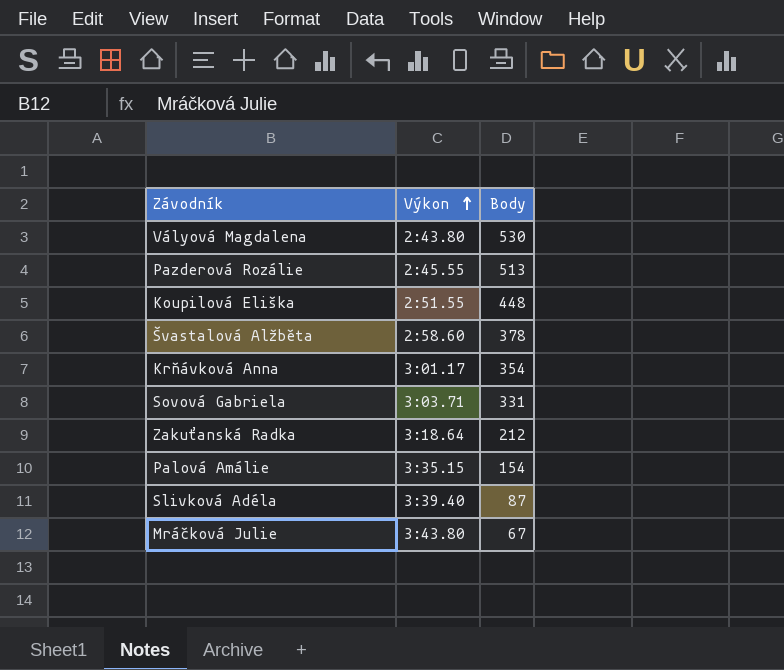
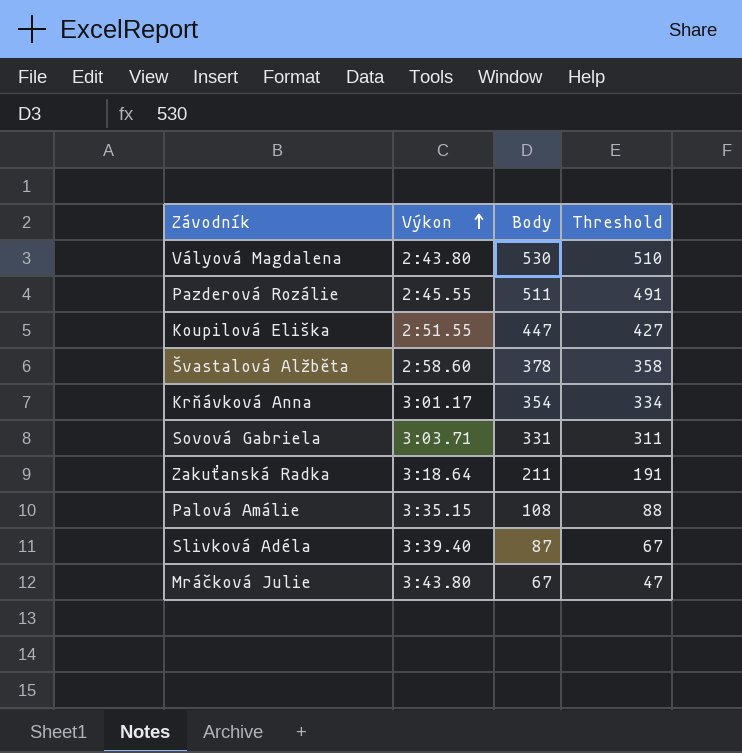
column Threshold | formula: none -> [Body] - 20
Pazderová Rozálie | Body: 513 -> 511
Koupilová Eliška | Body: 448 -> 447
Zakuťanská Radka | Body: 212 -> 211
Palová Amálie | Body: 154 -> 108

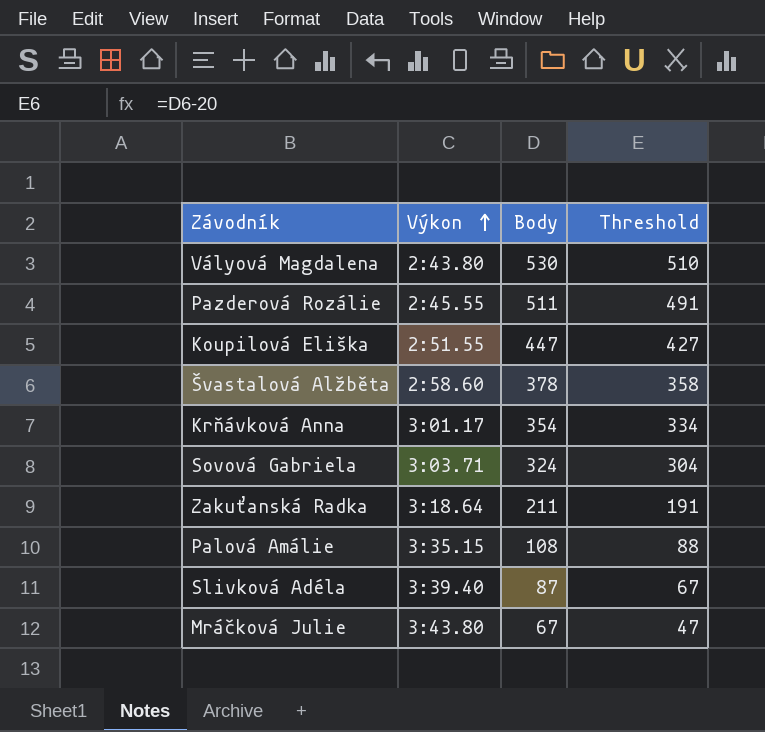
Sovová Gabriela | Body: 331 -> 324
Sovová Gabriela | Threshold: 311 -> 304

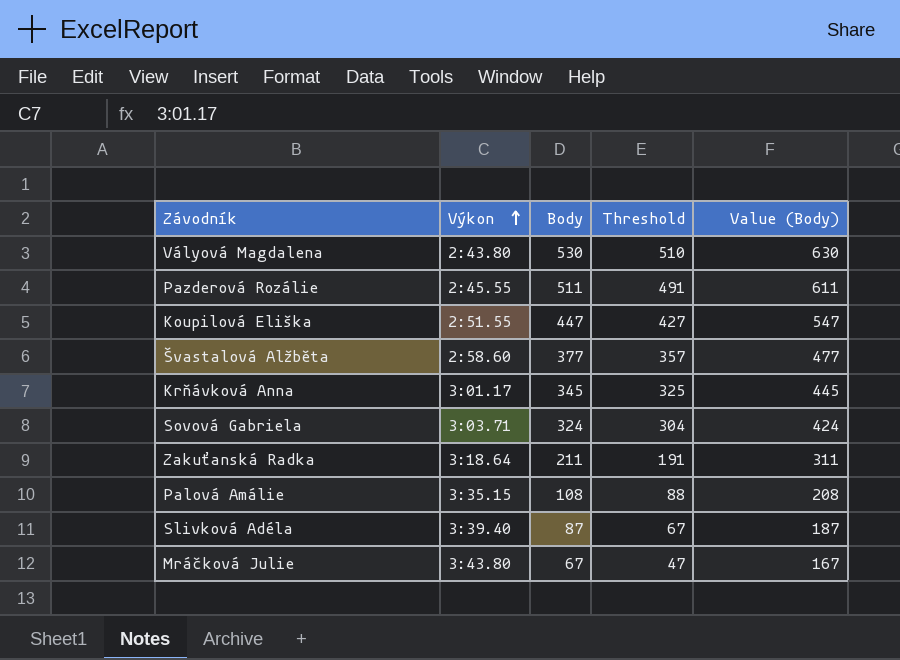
column Value (Body) | formula: none -> [Body] + 100
Švastalová Alžběta | Body: 378 -> 377
Švastalová Alžběta | Threshold: 358 -> 357
Krňávková Anna | Body: 354 -> 345
Krňávková Anna | Threshold: 334 -> 325

